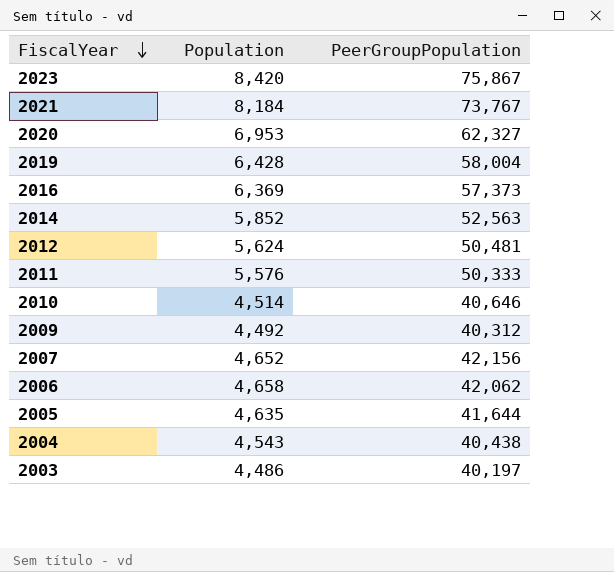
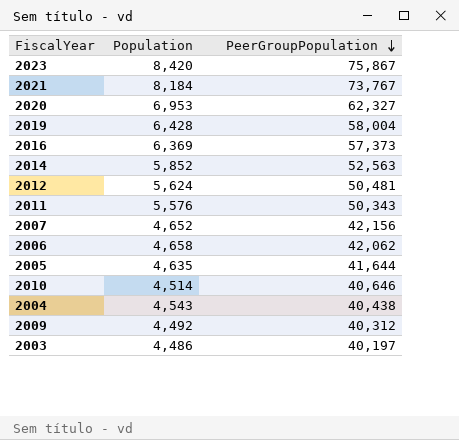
row order: FiscalYear descending -> PeerGroupPopulation descending
2011 | PeerGroupPopulation: 50,333 -> 50,343

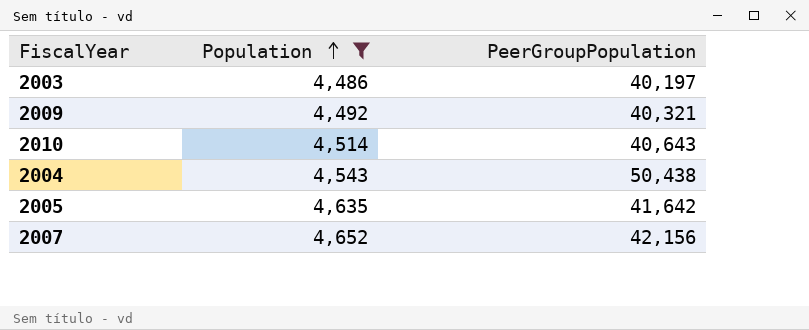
filter: none -> Population <= 4,652
row order: PeerGroupPopulation descending -> Population ascending
2009 | PeerGroupPopulation: 40,312 -> 40,321
2010 | PeerGroupPopulation: 40,646 -> 40,643
2004 | PeerGroupPopulation: 40,438 -> 50,438
2005 | PeerGroupPopulation: 41,644 -> 41,642

